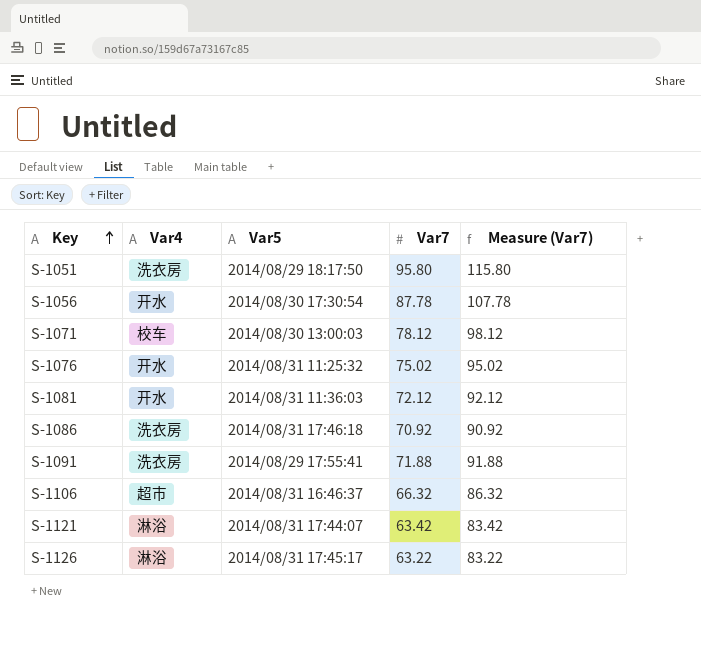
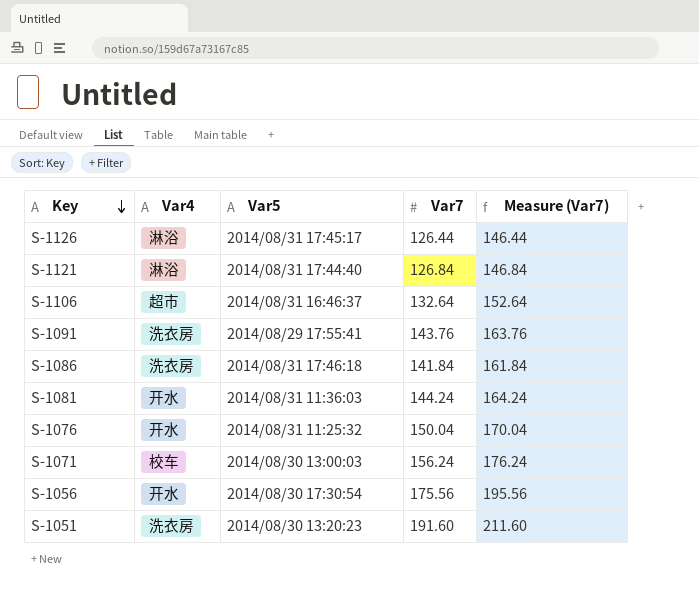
row order: Key ascending -> Key descending
S-1126 | Var7: 63.22 -> 126.44
S-1126 | Measure (Var7): 83.22 -> 146.44
S-1121 | Var5: 2014/08/31 17:44:07 -> 2014/08/31 17:44:40
S-1121 | Var7: 63.42 -> 126.84
S-1121 | Measure (Var7): 83.42 -> 146.84
S-1106 | Var7: 66.32 -> 132.64
S-1106 | Measure (Var7): 86.32 -> 152.64
S-1091 | Var7: 71.88 -> 143.76
S-1091 | Measure (Var7): 91.88 -> 163.76
S-1086 | Var7: 70.92 -> 141.84
S-1086 | Measure (Var7): 90.92 -> 161.84
S-1081 | Var7: 72.12 -> 144.24
S-1081 | Measure (Var7): 92.12 -> 164.24
S-1076 | Var7: 75.02 -> 150.04
S-1076 | Measure (Var7): 95.02 -> 170.04
S-1071 | Var7: 78.12 -> 156.24
S-1071 | Measure (Var7): 98.12 -> 176.24
S-1056 | Var7: 87.78 -> 175.56
S-1056 | Measure (Var7): 107.78 -> 195.56
S-1051 | Var5: 2014/08/29 18:17:50 -> 2014/08/30 13:20:23
S-1051 | Var7: 95.80 -> 191.60
S-1051 | Measure (Var7): 115.80 -> 211.60

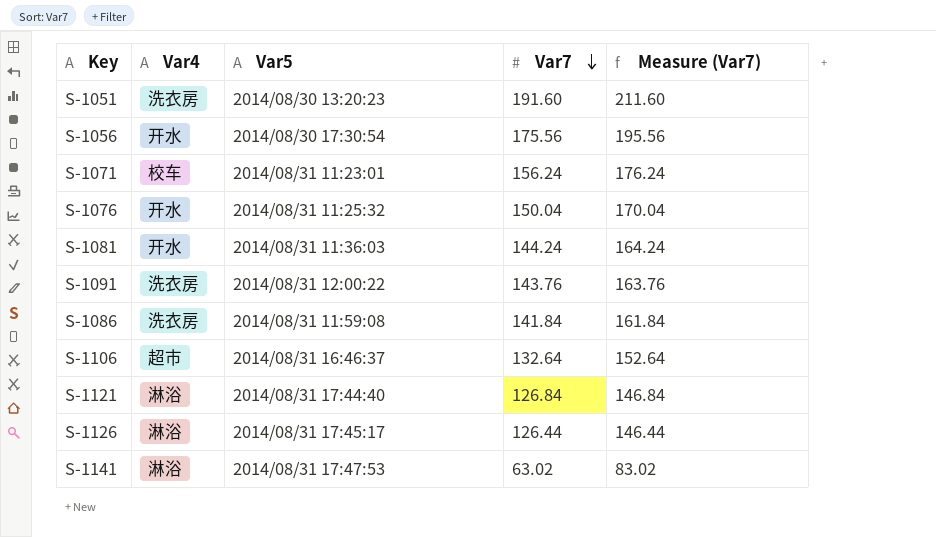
row order: Key descending -> Var7 descending
S-1071 | Var5: 2014/08/30 13:00:03 -> 2014/08/31 11:23:01
S-1091 | Var5: 2014/08/29 17:55:41 -> 2014/08/31 12:00:22
S-1086 | Var5: 2014/08/31 17:46:18 -> 2014/08/31 11:59:08
row S-1141: none -> 淋浴 | 2014/08/31 17:47:53 | 63.02 | 83.02

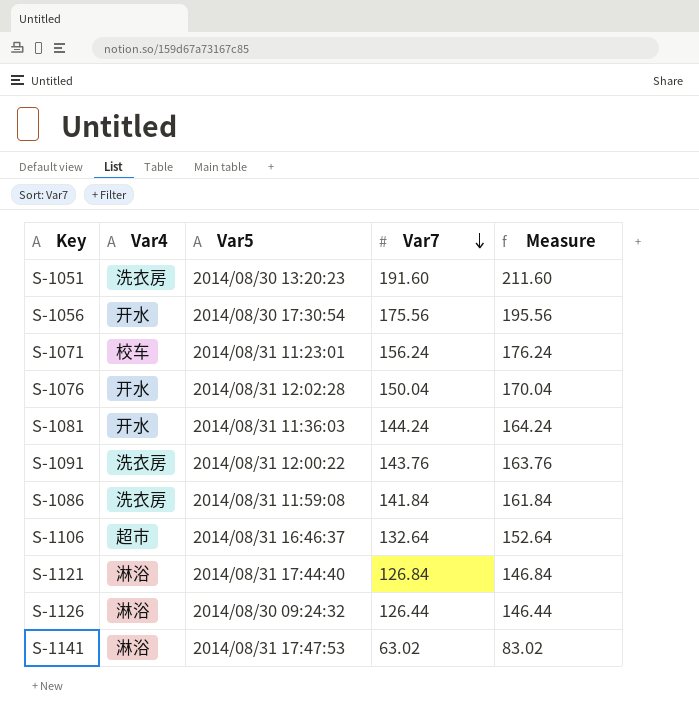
column name: Measure (Var7) -> Measure
S-1076 | Var5: 2014/08/31 11:25:32 -> 2014/08/31 12:02:28
S-1126 | Var5: 2014/08/31 17:45:17 -> 2014/08/30 09:24:32

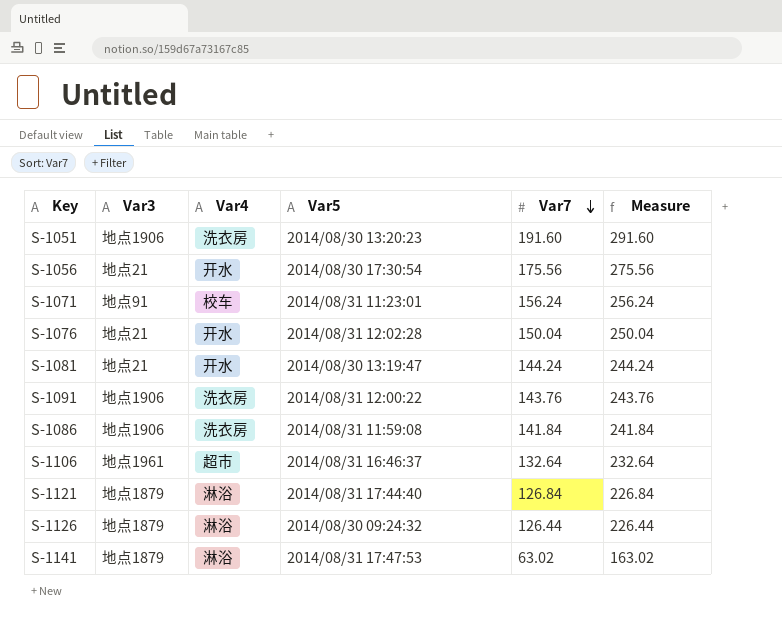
column Var3 | position: none -> 2
column Measure | formula: [Var7] + 20 -> [Var7] + 100
S-1081 | Var5: 2014/08/31 11:36:03 -> 2014/08/30 13:19:47

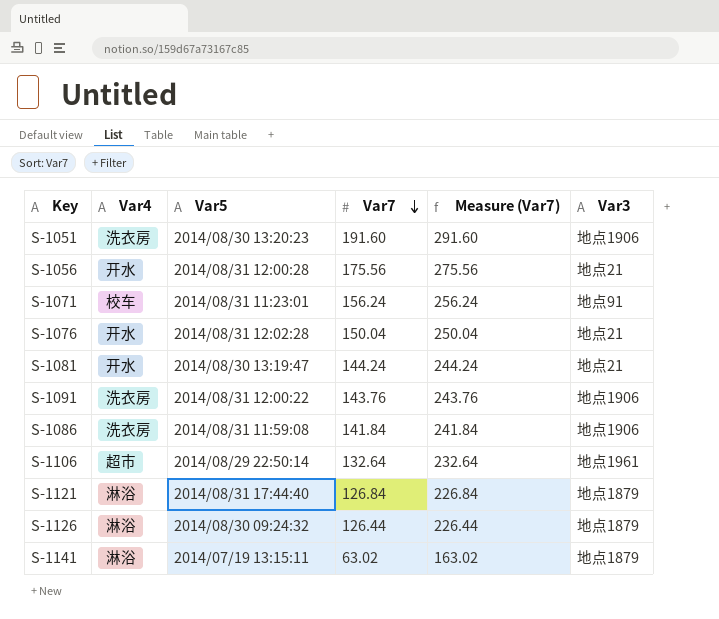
column name: Measure -> Measure (Var7)
column Var3 | position: 2 -> 6
S-1056 | Var5: 2014/08/30 17:30:54 -> 2014/08/31 12:00:28
S-1106 | Var5: 2014/08/31 16:46:37 -> 2014/08/29 22:50:14
S-1141 | Var5: 2014/08/31 17:47:53 -> 2014/07/19 13:15:11

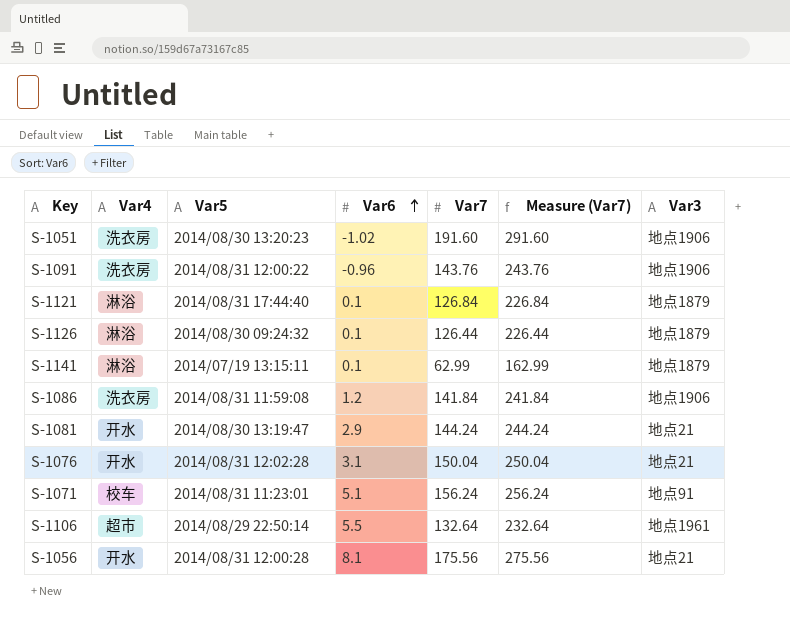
row order: Var7 descending -> Var6 ascending
column Var6 | position: none -> 4
S-1141 | Var7: 63.02 -> 62.99
S-1141 | Measure (Var7): 163.02 -> 162.99

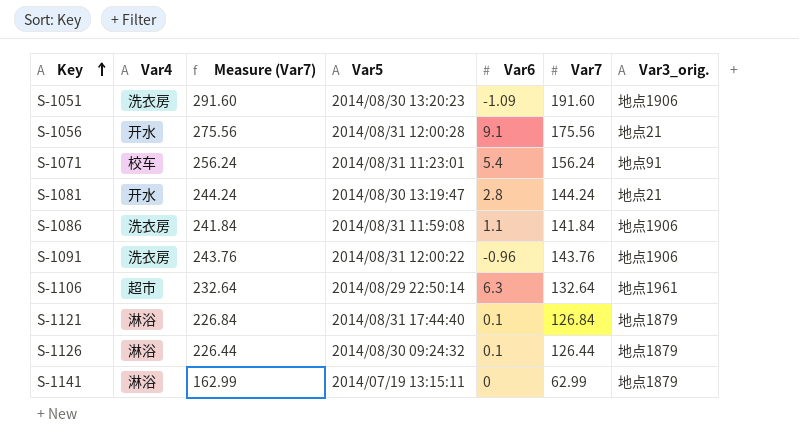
row order: Var6 ascending -> Key ascending
column Measure (Var7) | position: 6 -> 3
column name: Var3 -> Var3_orig.
row S-1076: 开水 | 2014/08/31 12:02:28 | 3.1 | 150.04 | 250.04 | 地点21 -> none
S-1051 | Var6: -1.02 -> -1.09
S-1056 | Var6: 8.1 -> 9.1
S-1071 | Var6: 5.1 -> 5.4
S-1081 | Var6: 2.9 -> 2.8
S-1086 | Var6: 1.2 -> 1.1
S-1106 | Var6: 5.5 -> 6.3
S-1141 | Var6: 0.1 -> 0

